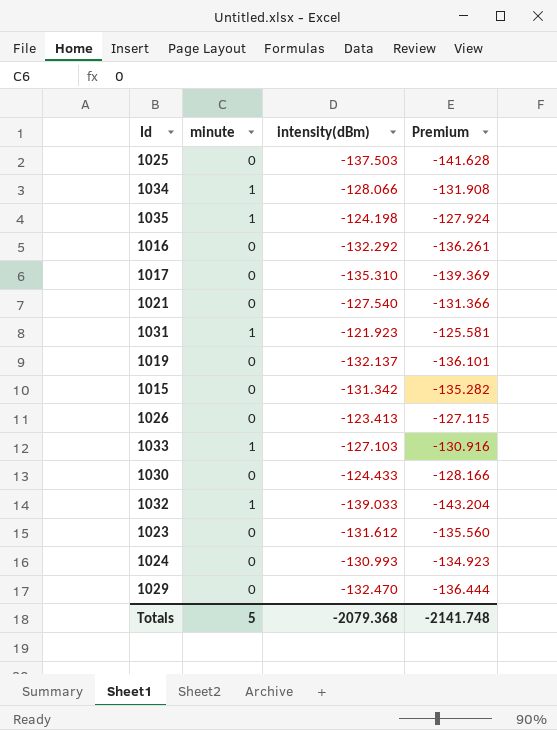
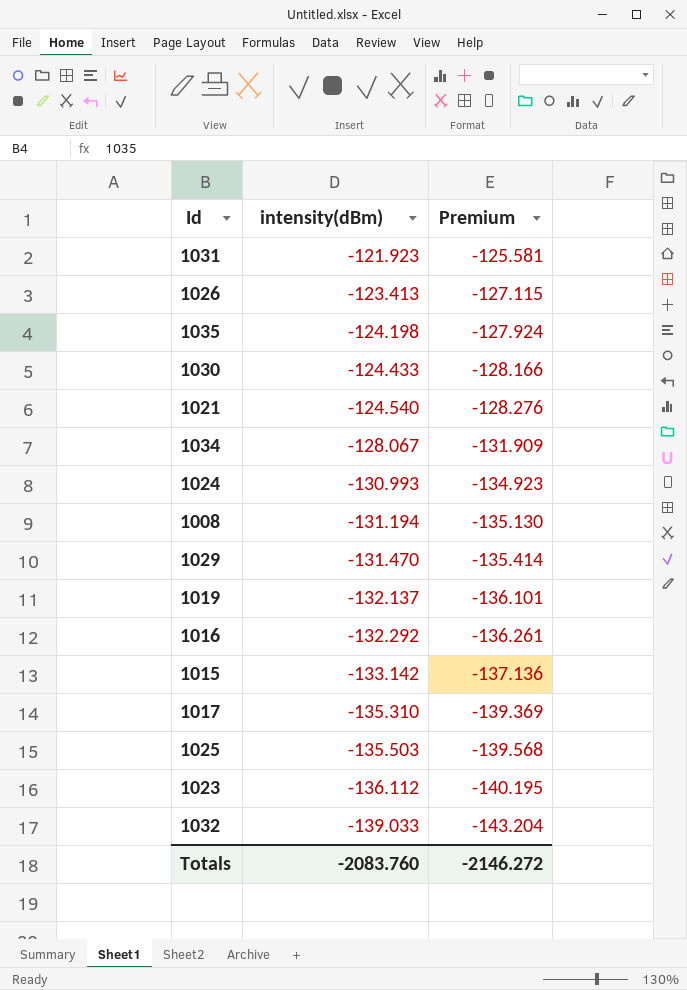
row order: none -> intensity(dBm) descending
column minute | position: 2 -> none
row 1033: 1 | -127.103 | -130.916 -> none
1021 | intensity(dBm): -127.540 -> -124.540
1021 | Premium: -131.366 -> -128.276
1034 | intensity(dBm): -128.066 -> -128.067
1034 | Premium: -131.908 -> -131.909
row 1008: none -> -131.194 | -135.130
1029 | intensity(dBm): -132.470 -> -131.470
1029 | Premium: -136.444 -> -135.414
1015 | intensity(dBm): -131.342 -> -133.142
1015 | Premium: -135.282 -> -137.136
1025 | intensity(dBm): -137.503 -> -135.503
1025 | Premium: -141.628 -> -139.568
1023 | intensity(dBm): -131.612 -> -136.112
1023 | Premium: -135.560 -> -140.195
Totals | intensity(dBm): -2079.368 -> -2083.760
Totals | Premium: -2141.748 -> -2146.272

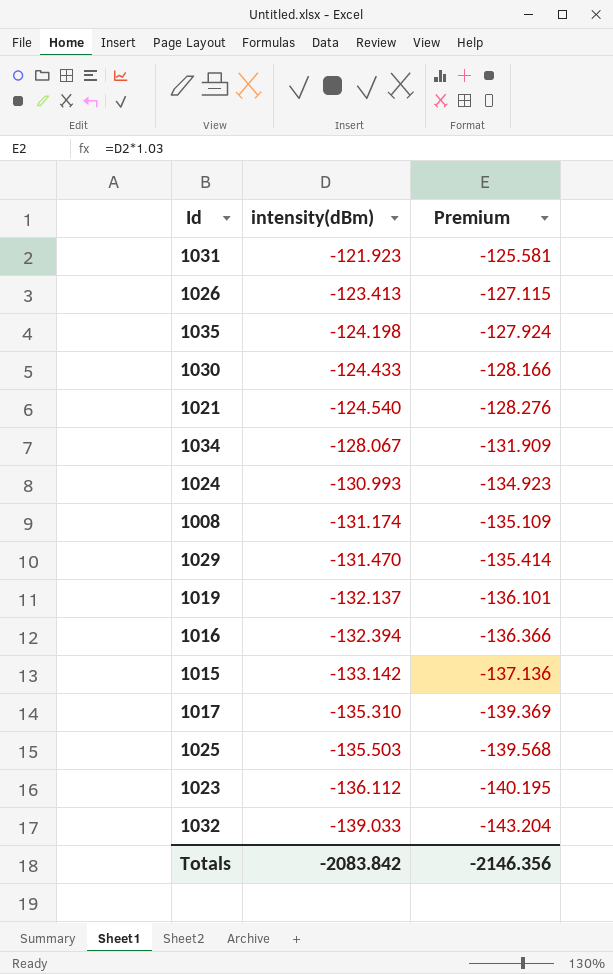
1008 | intensity(dBm): -131.194 -> -131.174
1008 | Premium: -135.130 -> -135.109
1016 | intensity(dBm): -132.292 -> -132.394
1016 | Premium: -136.261 -> -136.366
Totals | intensity(dBm): -2083.760 -> -2083.842
Totals | Premium: -2146.272 -> -2146.356

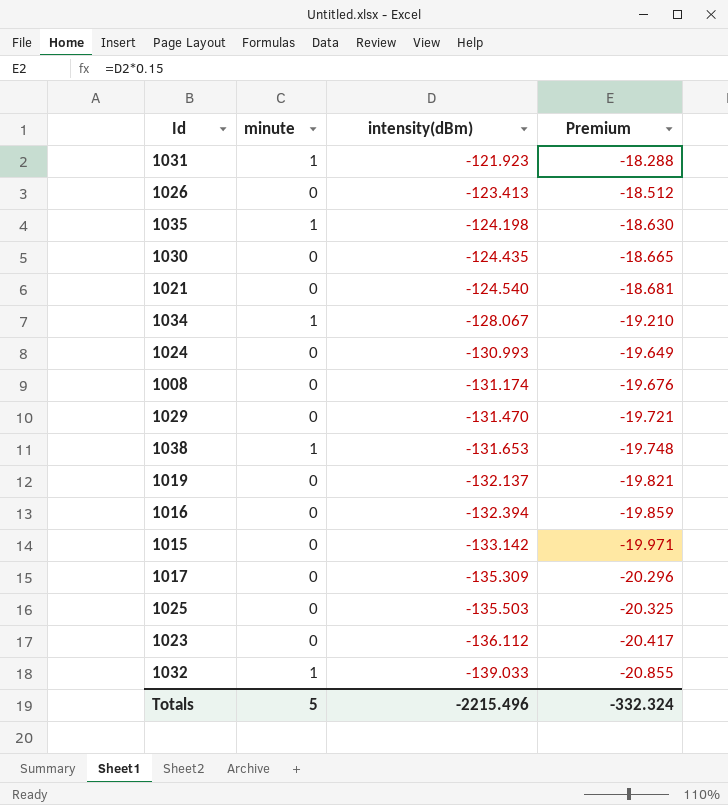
column minute | position: none -> 2
column Premium | formula: [intensity(dBm)] * 1.03 -> [intensity(dBm)] * 0.15
1030 | intensity(dBm): -124.433 -> -124.435
row 1038: none -> 1 | -131.653 | -19.748
1017 | intensity(dBm): -135.310 -> -135.309
Totals | intensity(dBm): -2083.842 -> -2215.496
Totals | Premium: -2146.356 -> -332.324

